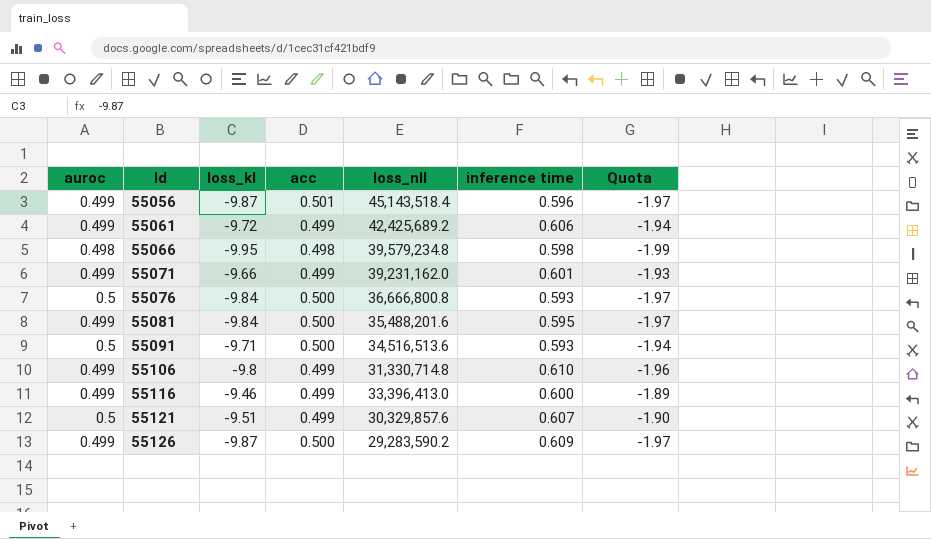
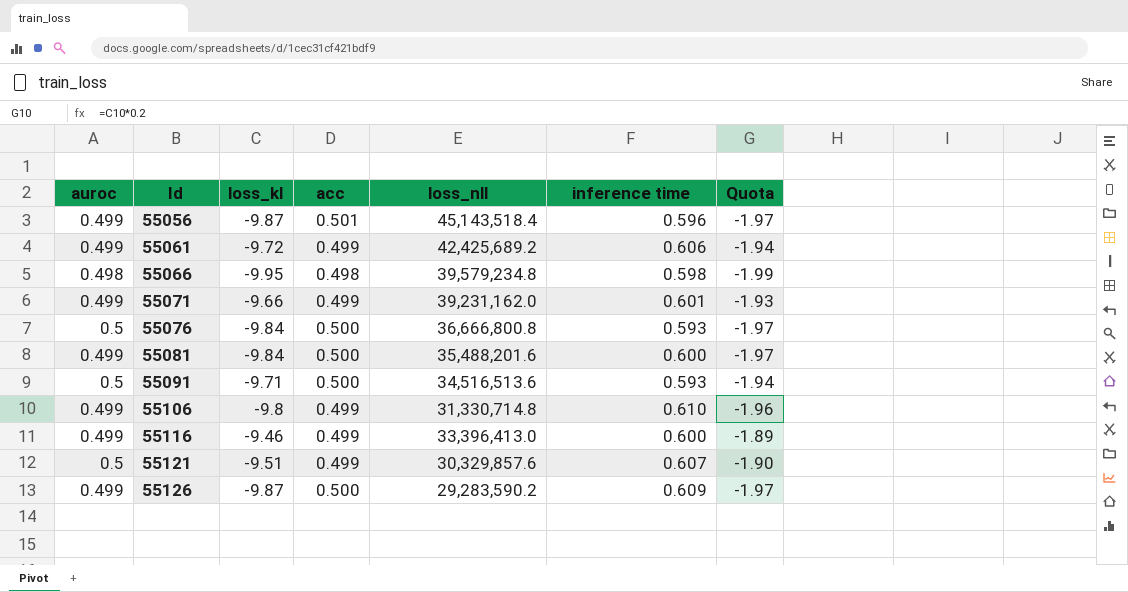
55081 | inference time: 0.595 -> 0.600

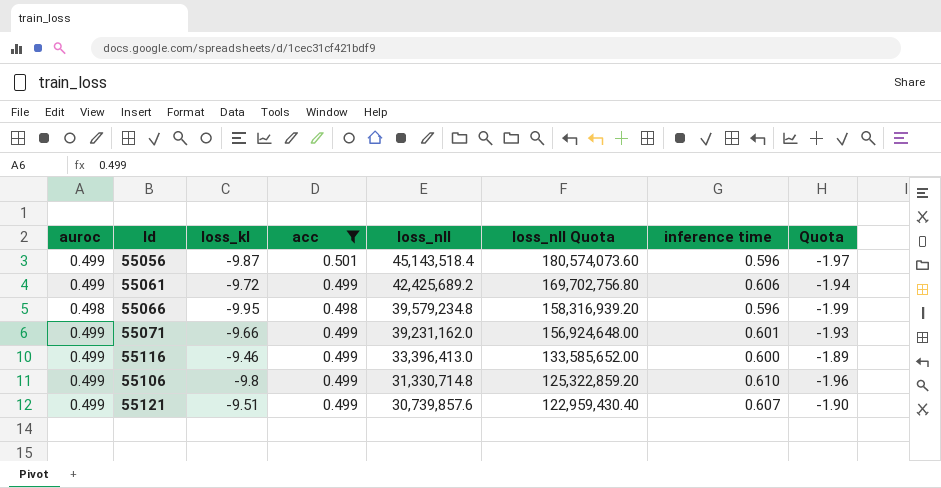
filter: none -> acc != 0.500
row order: Id ascending -> loss_nll descending
column loss_nll Quota | formula: none -> [loss_nll] * 4
55066 | inference time: 0.598 -> 0.596
55121 | auroc: 0.5 -> 0.499
55121 | loss_nll: 30,329,857.6 -> 30,739,857.6

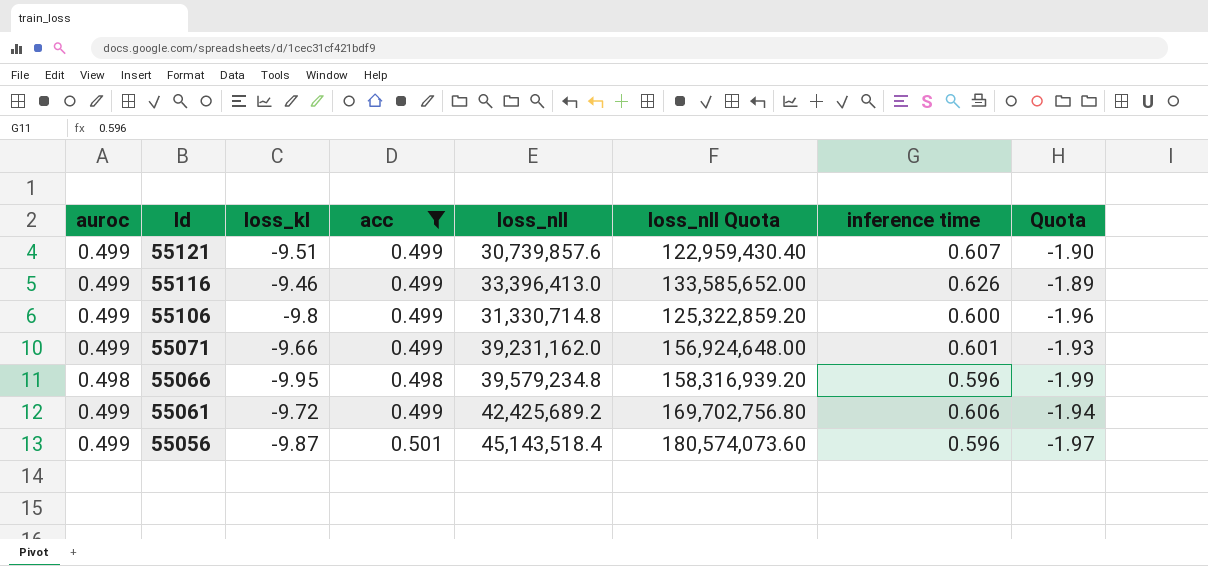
row order: loss_nll descending -> Id descending
55116 | inference time: 0.600 -> 0.626
55106 | inference time: 0.610 -> 0.600

